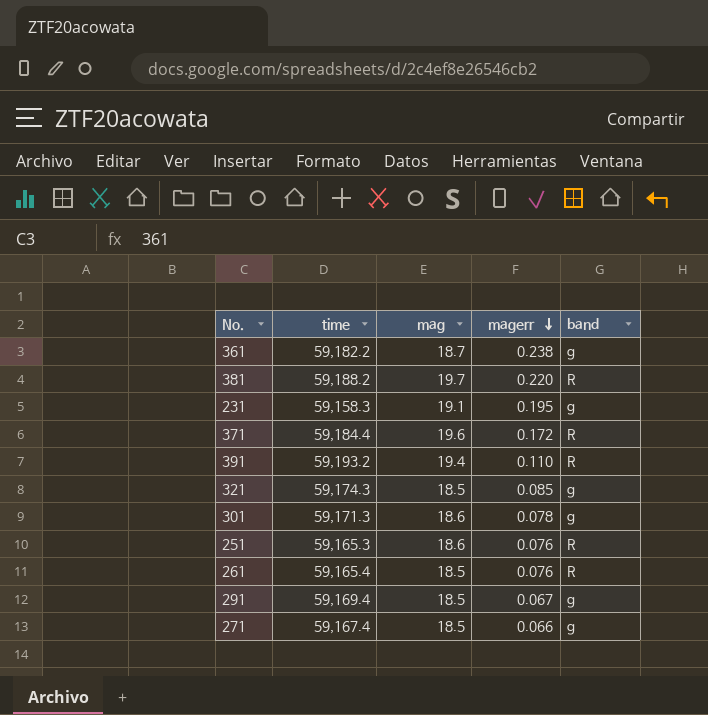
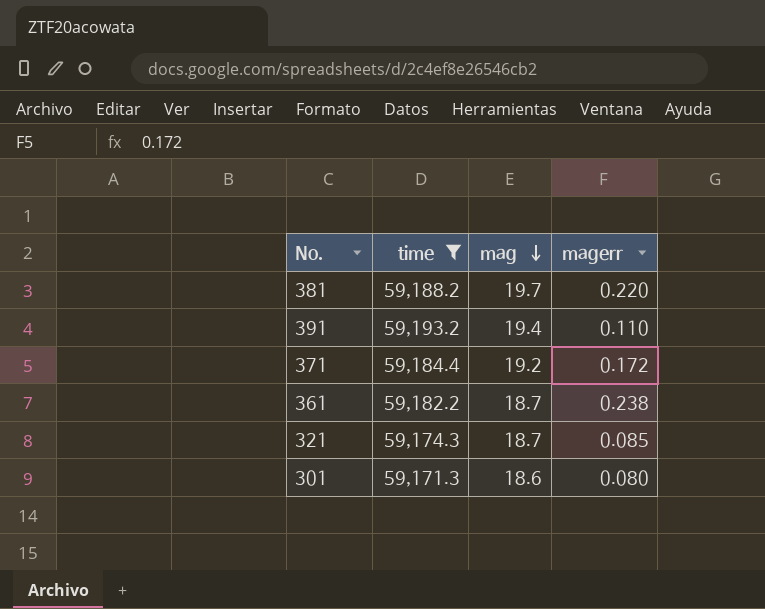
filter: none -> time >= 59,171.3
row order: magerr descending -> mag descending
column band | position: 5 -> none
371 | mag: 19.6 -> 19.2
321 | mag: 18.5 -> 18.7
301 | magerr: 0.078 -> 0.080

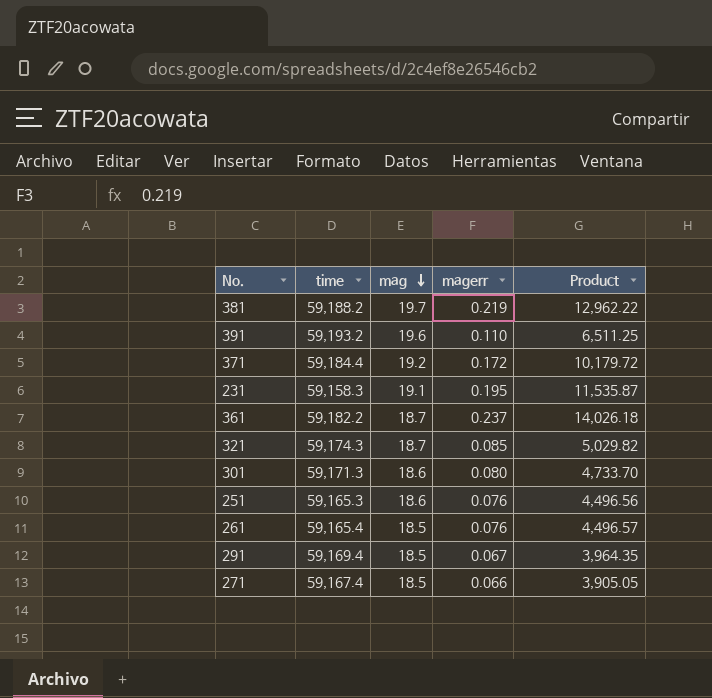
filter: time >= 59,171.3 -> none
column Product | formula: none -> [time] * [magerr]
381 | magerr: 0.220 -> 0.219
391 | mag: 19.4 -> 19.6
361 | magerr: 0.238 -> 0.237

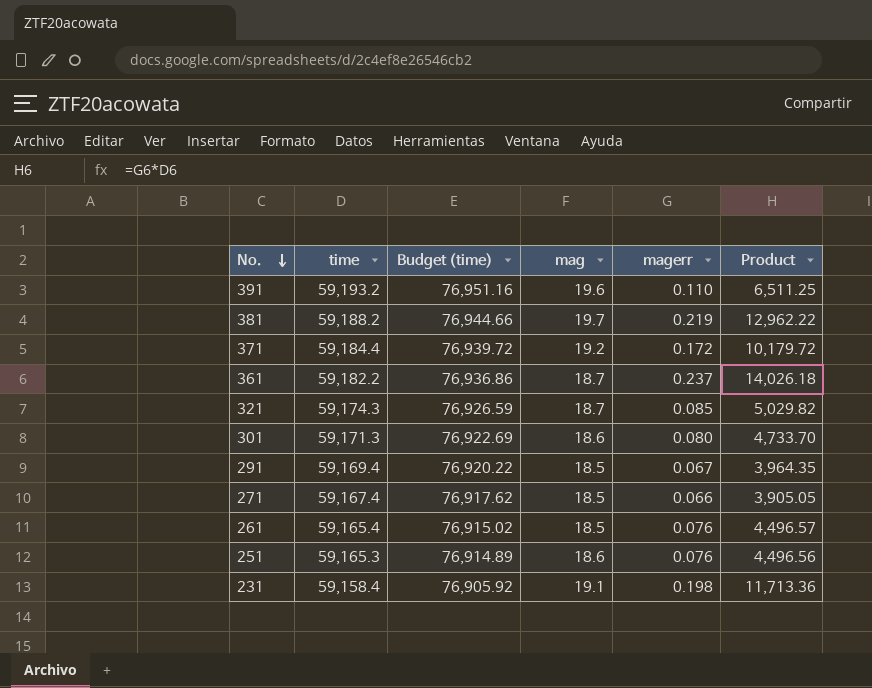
row order: mag descending -> No. descending
column Budget (time) | formula: none -> [time] * 1.3
231 | time: 59,158.3 -> 59,158.4
231 | magerr: 0.195 -> 0.198
231 | Product: 11,535.87 -> 11,713.36

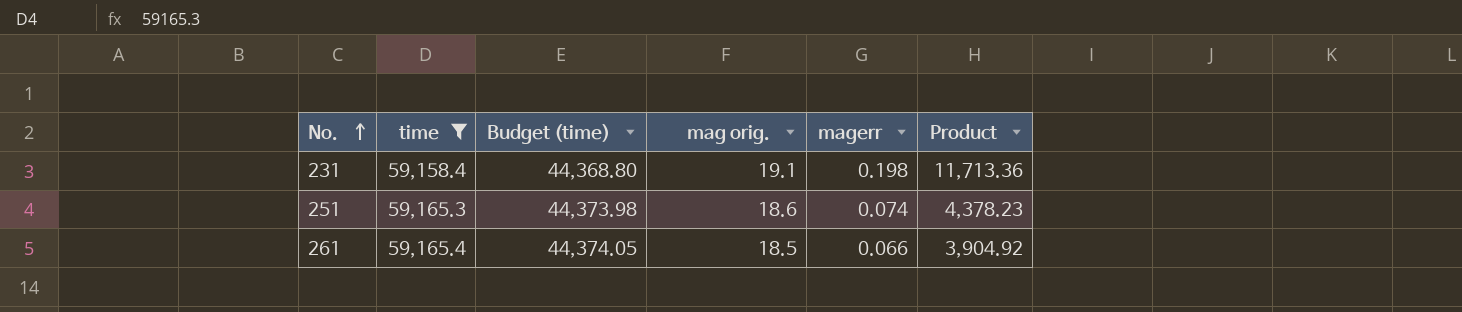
filter: none -> time <= 59,165.4
row order: No. descending -> No. ascending
column Budget (time) | formula: [time] * 1.3 -> [time] * 0.75
column name: mag -> mag orig.
251 | magerr: 0.076 -> 0.074
251 | Product: 4,496.56 -> 4,378.23
261 | magerr: 0.076 -> 0.066
261 | Product: 4,496.57 -> 3,904.92

